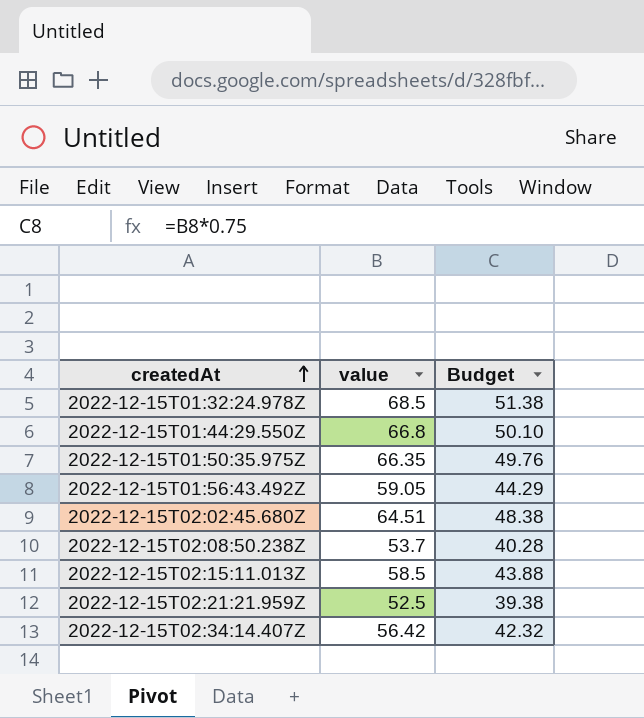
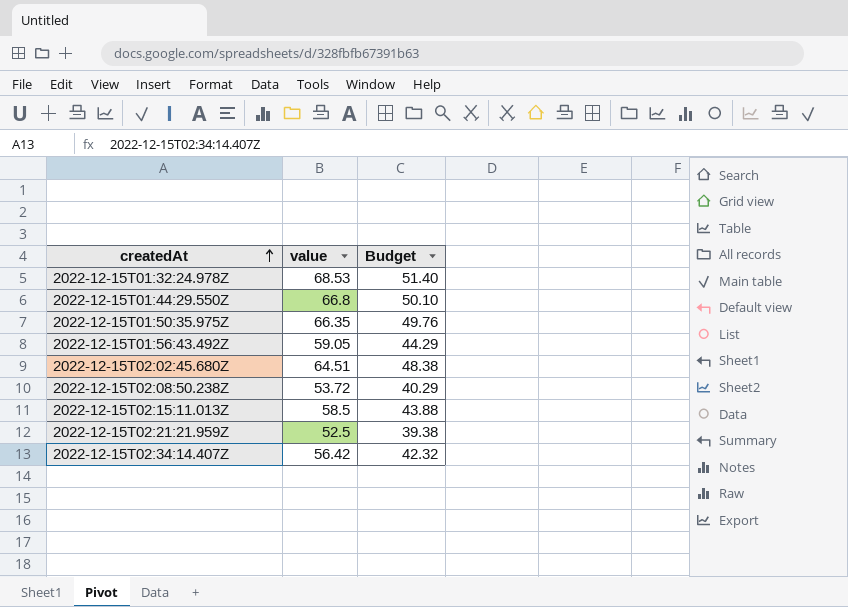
2022-12-15T01:32:24.978Z | value: 68.5 -> 68.53
2022-12-15T01:32:24.978Z | Budget: 51.38 -> 51.40
2022-12-15T02:08:50.238Z | value: 53.7 -> 53.72
2022-12-15T02:08:50.238Z | Budget: 40.28 -> 40.29

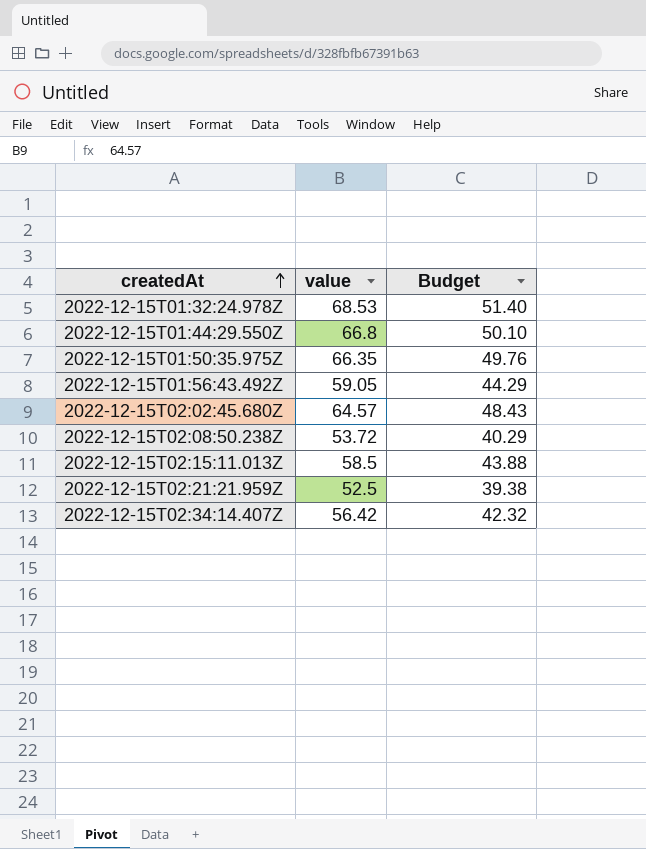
2022-12-15T02:02:45.680Z | value: 64.51 -> 64.57
2022-12-15T02:02:45.680Z | Budget: 48.38 -> 48.43

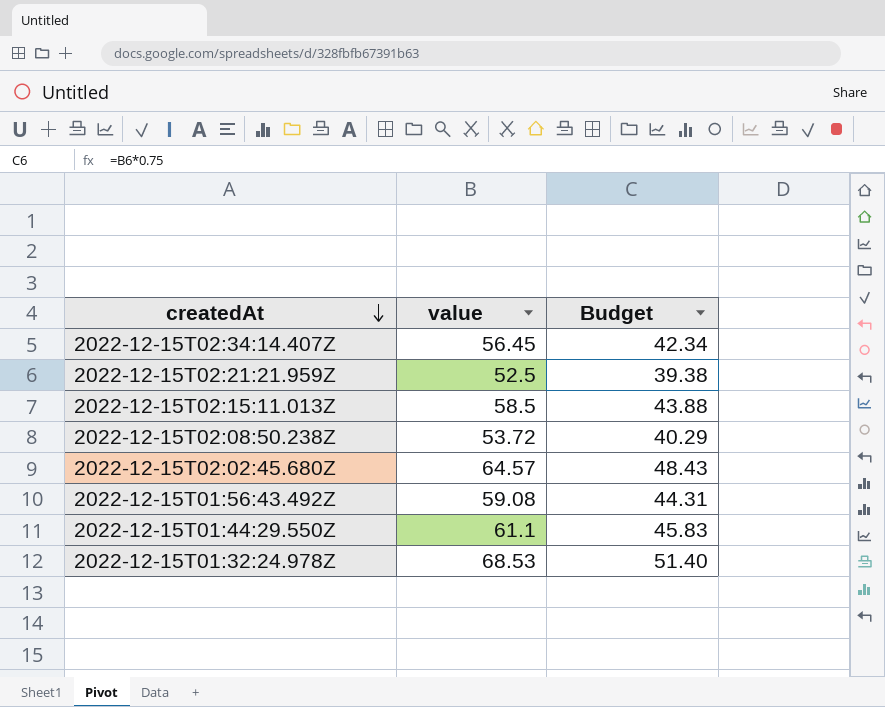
row order: createdAt ascending -> createdAt descending
row 2022-12-15T01:50:35.975Z: 66.35 | 49.76 -> none
2022-12-15T02:34:14.407Z | value: 56.42 -> 56.45
2022-12-15T02:34:14.407Z | Budget: 42.32 -> 42.34
2022-12-15T01:56:43.492Z | value: 59.05 -> 59.08
2022-12-15T01:56:43.492Z | Budget: 44.29 -> 44.31
2022-12-15T01:44:29.550Z | value: 66.8 -> 61.1
2022-12-15T01:44:29.550Z | Budget: 50.10 -> 45.83

